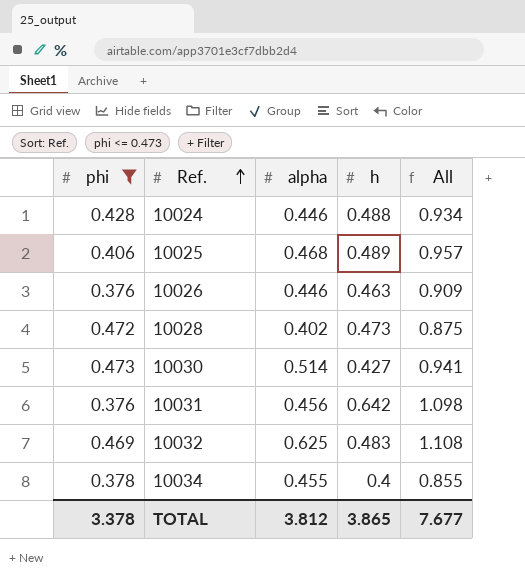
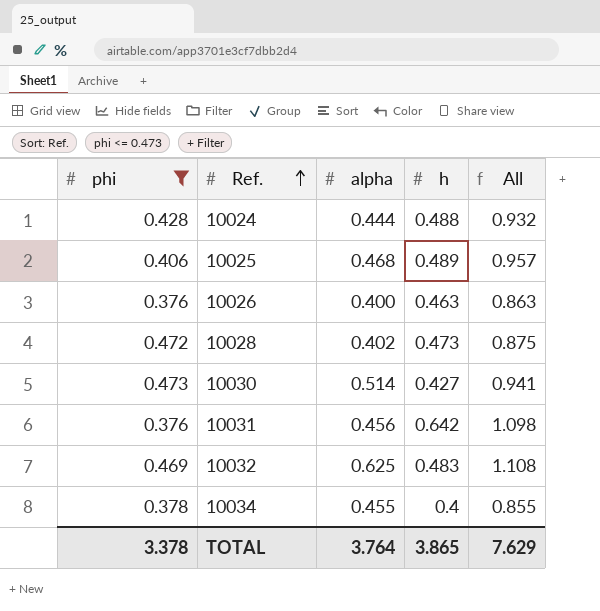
10024 | alpha: 0.446 -> 0.444
10024 | All: 0.934 -> 0.932
10026 | alpha: 0.446 -> 0.400
10026 | All: 0.909 -> 0.863
TOTAL | alpha: 3.812 -> 3.764
TOTAL | All: 7.677 -> 7.629

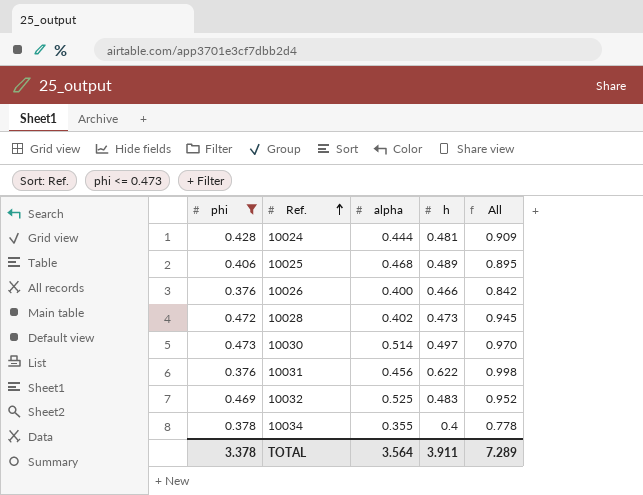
column All | formula: [alpha] + [h] -> [phi] + [h]
10024 | h: 0.488 -> 0.481
10026 | h: 0.463 -> 0.466
10030 | h: 0.427 -> 0.497
10031 | h: 0.642 -> 0.622
10032 | alpha: 0.625 -> 0.525
10034 | alpha: 0.455 -> 0.355
TOTAL | alpha: 3.764 -> 3.564
TOTAL | h: 3.865 -> 3.911
TOTAL | All: 7.629 -> 7.289

